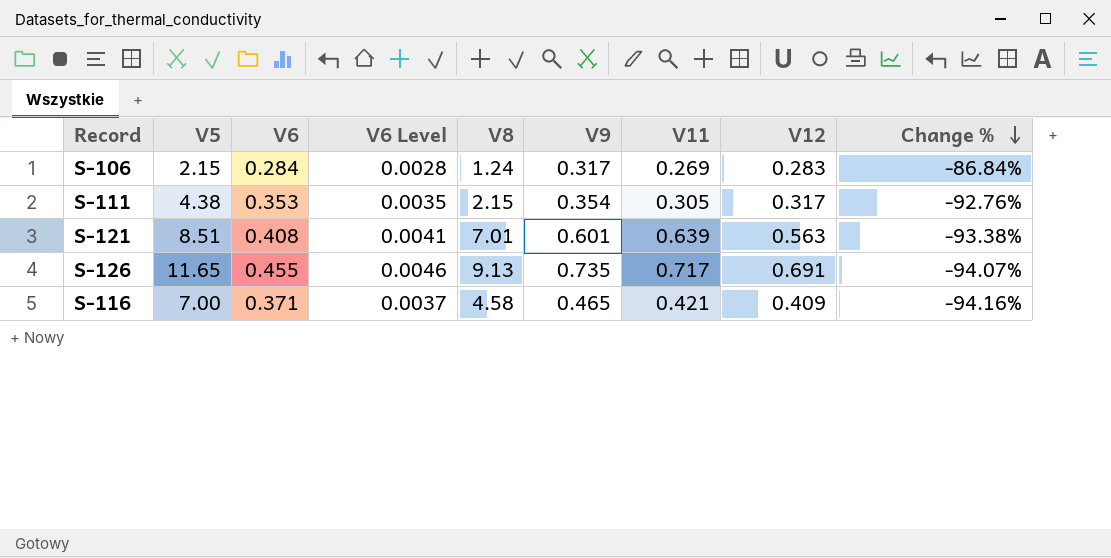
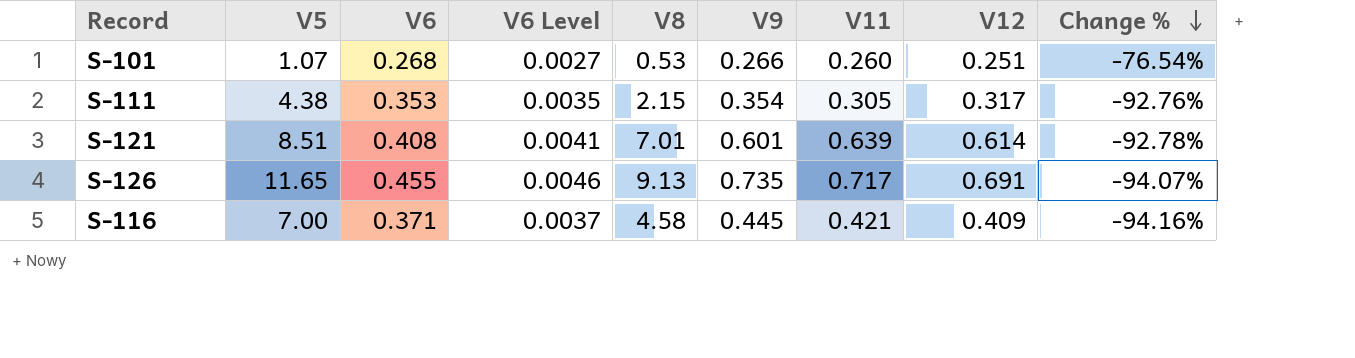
row S-106: 2.15 | 0.284 | 0.0028 | 1.24 | 0.317 | 0.269 | 0.283 | -86.84% -> none
row S-101: none -> 1.07 | 0.268 | 0.0027 | 0.53 | 0.266 | 0.260 | 0.251 | -76.54%
S-121 | V12: 0.563 -> 0.614
S-121 | Change %: -93.38% -> -92.78%
S-116 | V9: 0.465 -> 0.445

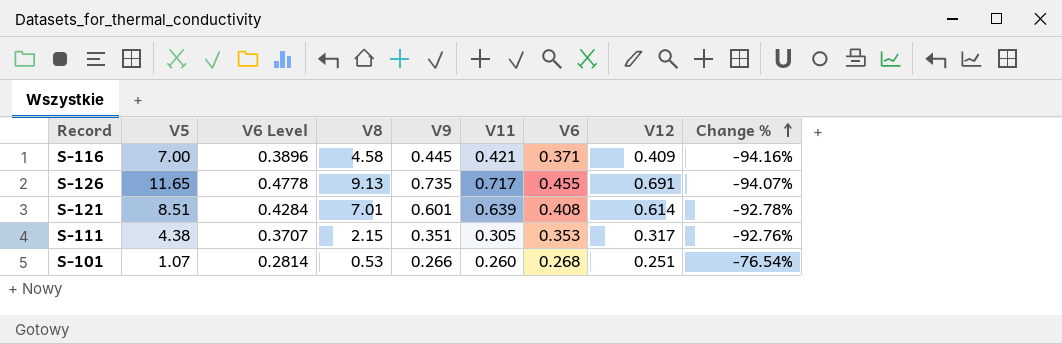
row order: Change % descending -> Change % ascending
column V6 Level | formula: [V6] * 0.01 -> [V6] * 1.05
column V6 | position: 3 -> 7
S-111 | V9: 0.354 -> 0.351

